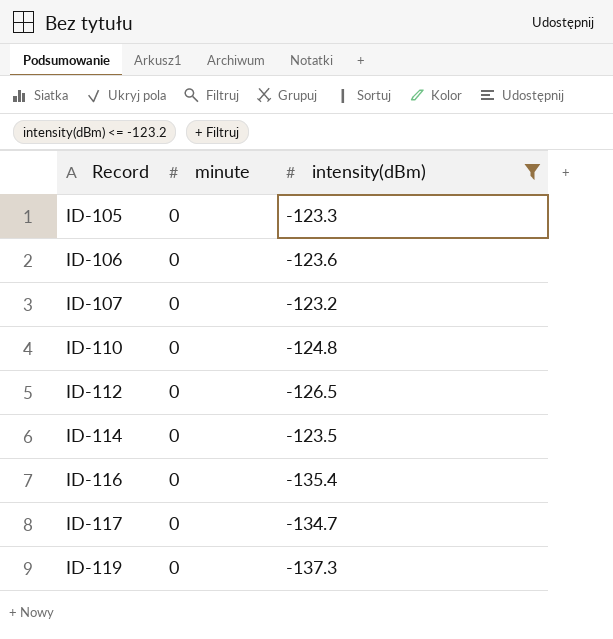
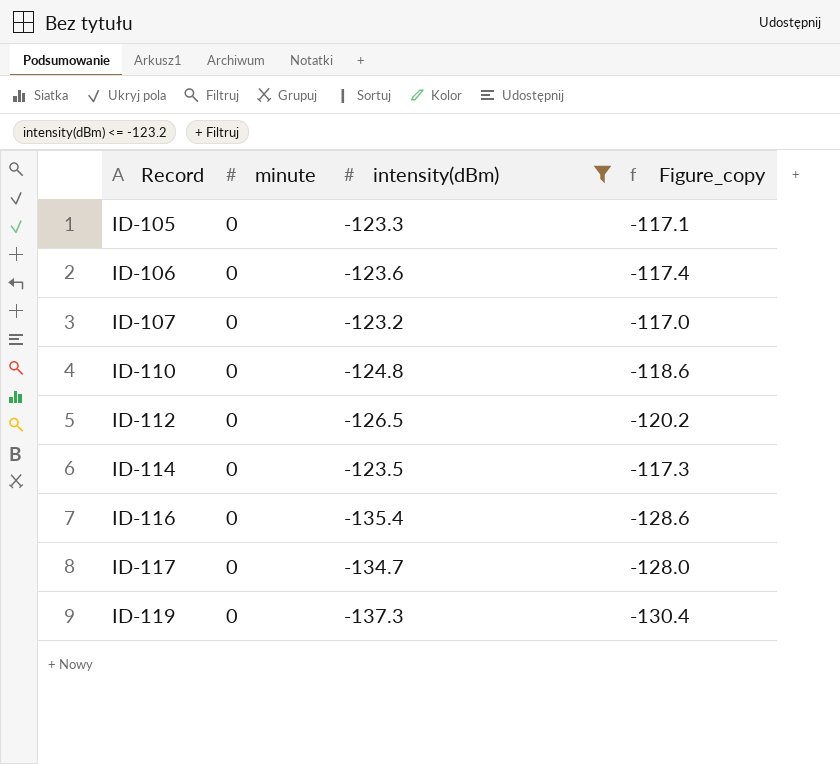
column Figure_copy | formula: none -> [intensity(dBm)] * 0.95

